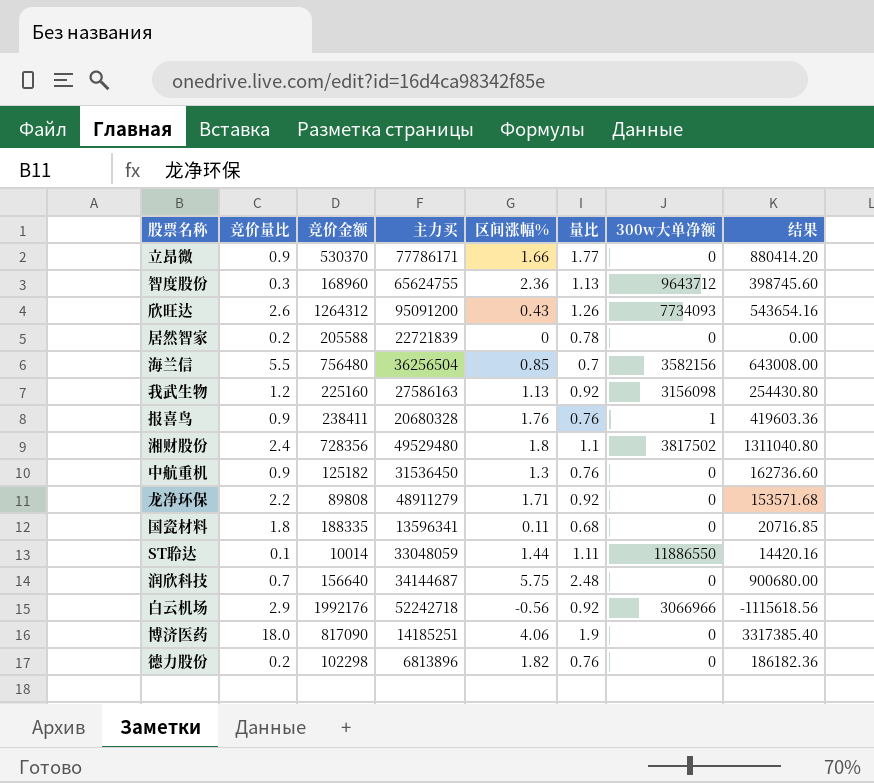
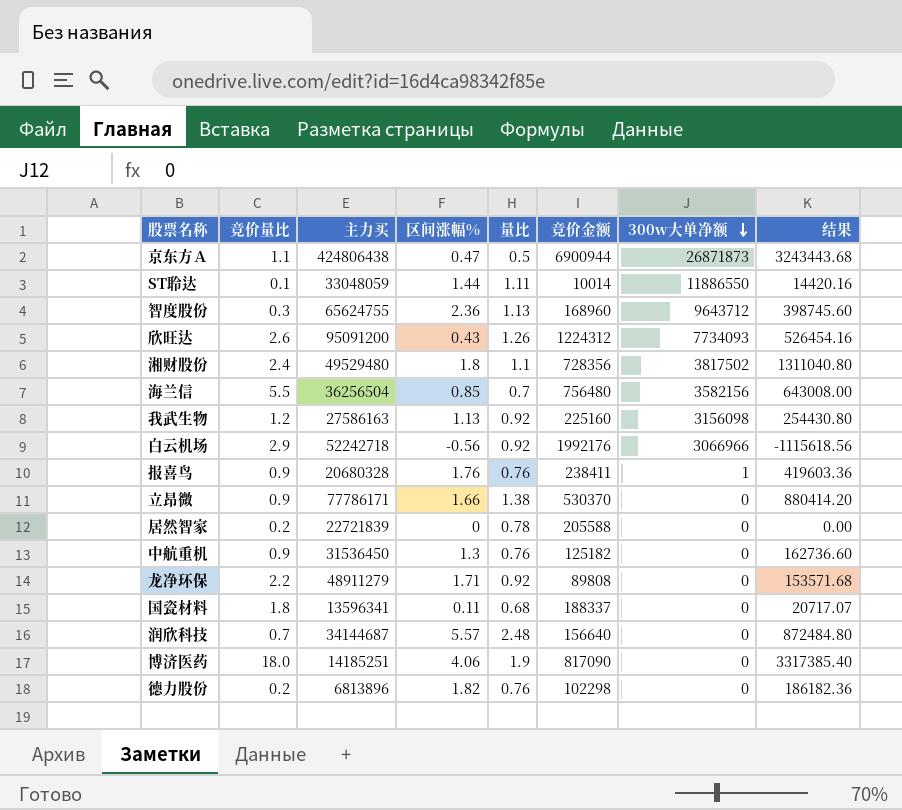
row order: none -> 300w大单净额 descending
column 竞价金额 | position: 3 -> 6
row 京东方Ａ: none -> 1.1 | 424806438 | 0.47 | 0.5 | 6900944 | 26871873 | 3243443.68
欣旺达 | 竞价金额: 1264312 -> 1224312
欣旺达 | 结果: 543654.16 -> 526454.16
立昂微 | 量比: 1.77 -> 1.38
国瓷材料 | 竞价金额: 188335 -> 188337
国瓷材料 | 结果: 20716.85 -> 20717.07
润欣科技 | 区间涨幅%: 5.75 -> 5.57
润欣科技 | 结果: 900680.00 -> 872484.80

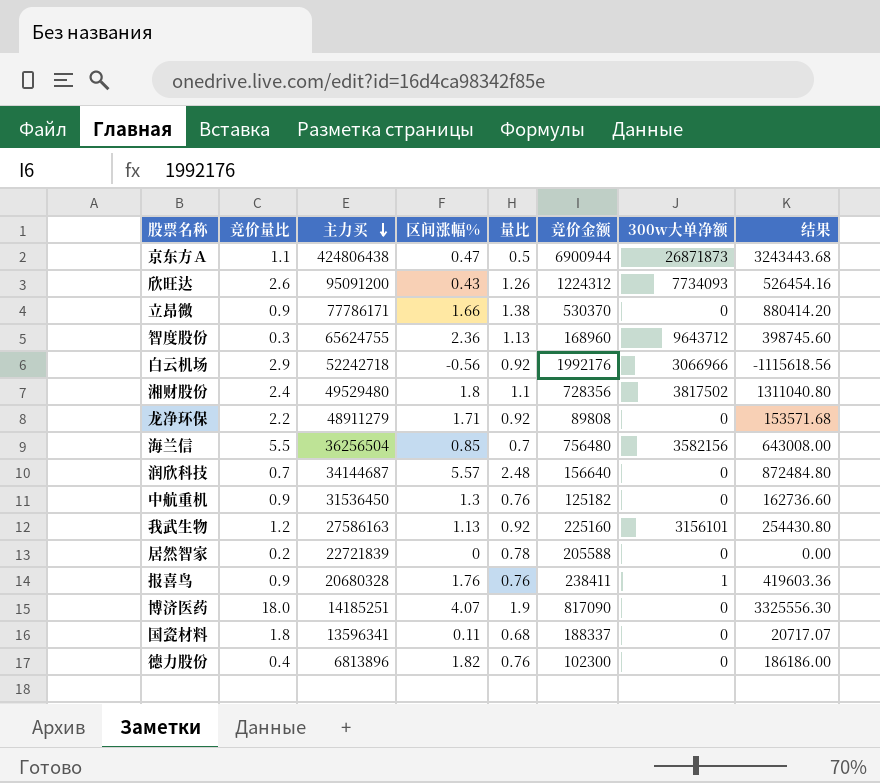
row order: 300w大单净额 descending -> 主力买 descending
row ST聆达: 0.1 | 33048059 | 1.44 | 1.11 | 10014 | 11886550 | 14420.16 -> none
我武生物 | 300w大单净额: 3156098 -> 3156101
博济医药 | 区间涨幅%: 4.06 -> 4.07
博济医药 | 结果: 3317385.40 -> 3325556.30
德力股份 | 竞价量比: 0.2 -> 0.4
德力股份 | 竞价金额: 102298 -> 102300
德力股份 | 结果: 186182.36 -> 186186.00

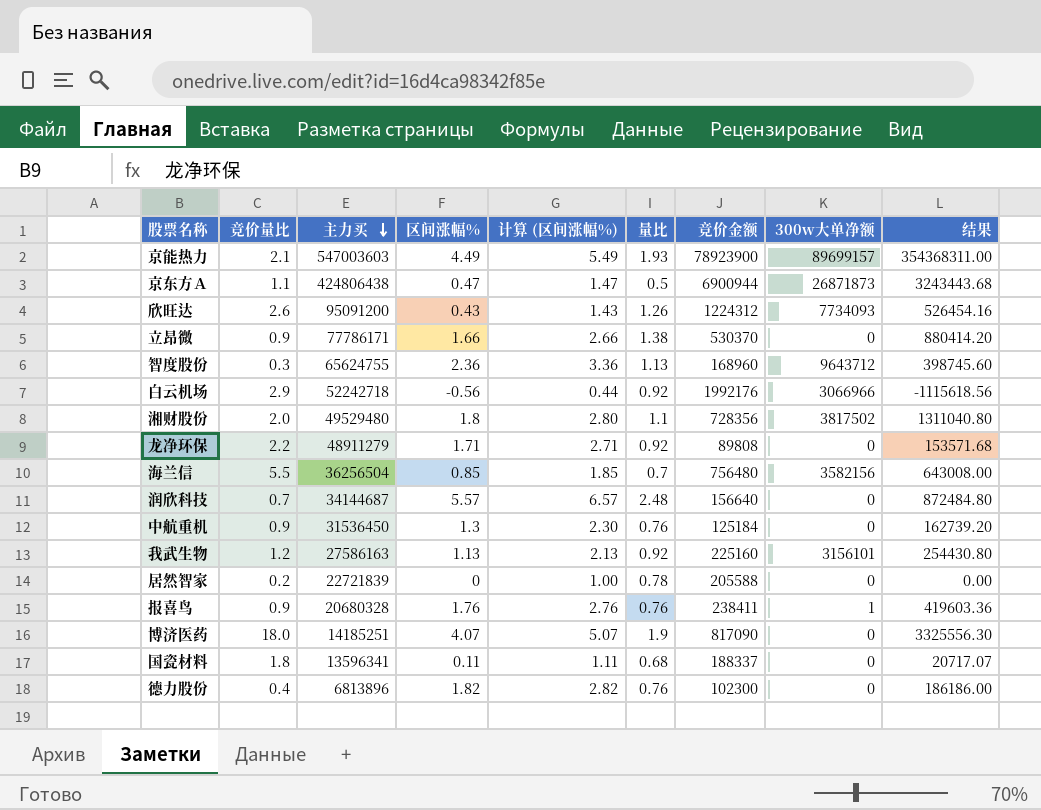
column 计算 (区间涨幅%) | formula: none -> [区间涨幅%] + 1
row 京能热力: none -> 2.1 | 547003603 | 4.49 | 5.49 | 1.93 | 78923900 | 89699157 | 354368311.00
湘财股份 | 竞价量比: 2.4 -> 2.0
中航重机 | 竞价金额: 125182 -> 125184
中航重机 | 结果: 162736.60 -> 162739.20

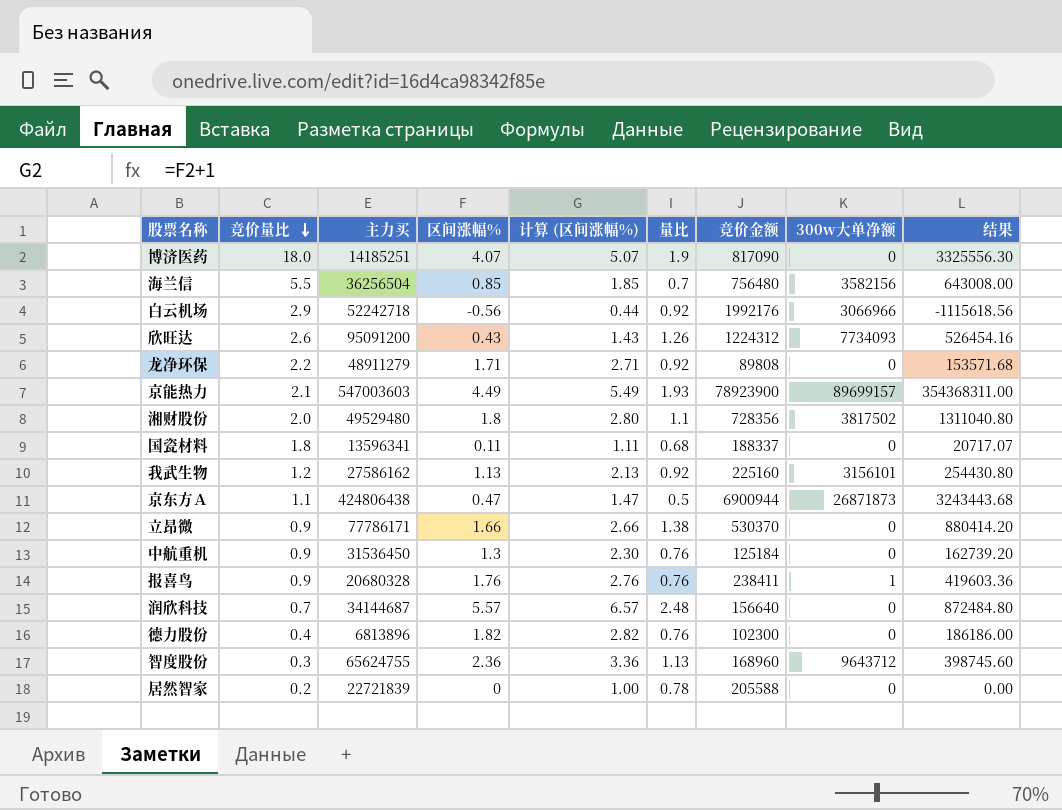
row order: 主力买 descending -> 竞价量比 descending
我武生物 | 主力买: 27586163 -> 27586162

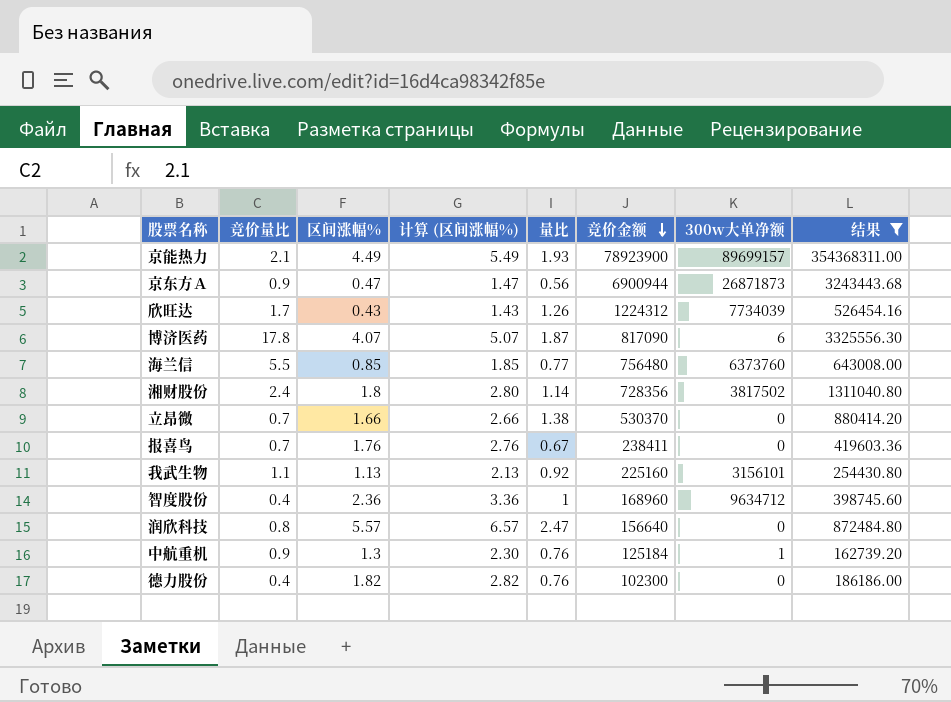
filter: none -> 结果 >= 162739.20
row order: 竞价量比 descending -> 竞价金额 descending
column 主力买 | position: 3 -> none
京东方Ａ | 竞价量比: 1.1 -> 0.9
京东方Ａ | 量比: 0.5 -> 0.56
欣旺达 | 竞价量比: 2.6 -> 1.7
欣旺达 | 300w大单净额: 7734093 -> 7734039
博济医药 | 竞价量比: 18.0 -> 17.8
博济医药 | 量比: 1.9 -> 1.87
博济医药 | 300w大单净额: 0 -> 6
海兰信 | 量比: 0.7 -> 0.77
海兰信 | 300w大单净额: 3582156 -> 6373760
湘财股份 | 竞价量比: 2.0 -> 2.4
湘财股份 | 量比: 1.1 -> 1.14
立昂微 | 竞价量比: 0.9 -> 0.7
报喜鸟 | 竞价量比: 0.9 -> 0.7
报喜鸟 | 量比: 0.76 -> 0.67
报喜鸟 | 300w大单净额: 1 -> 0
我武生物 | 竞价量比: 1.2 -> 1.1
智度股份 | 竞价量比: 0.3 -> 0.4
智度股份 | 量比: 1.13 -> 1
智度股份 | 300w大单净额: 9643712 -> 9634712
润欣科技 | 竞价量比: 0.7 -> 0.8
润欣科技 | 量比: 2.48 -> 2.47
中航重机 | 300w大单净额: 0 -> 1

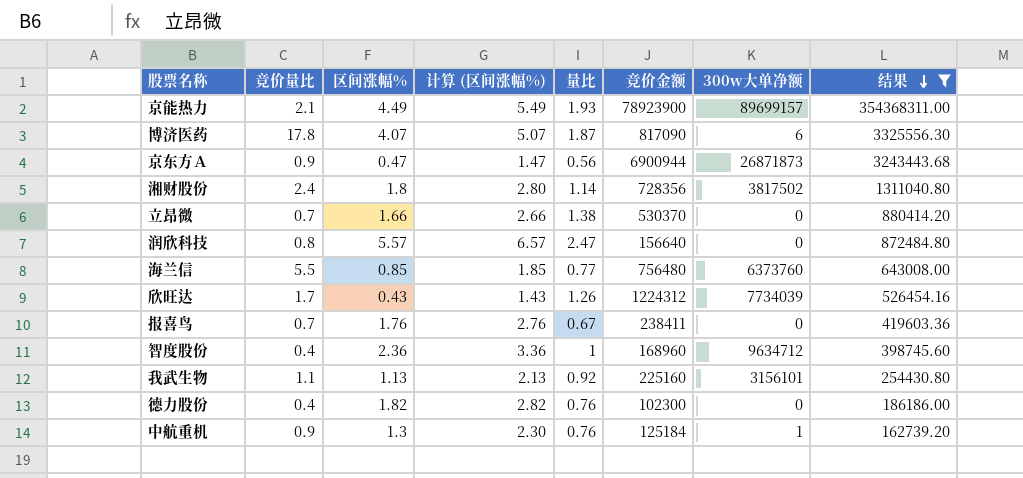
row order: 竞价金额 descending -> 结果 descending

